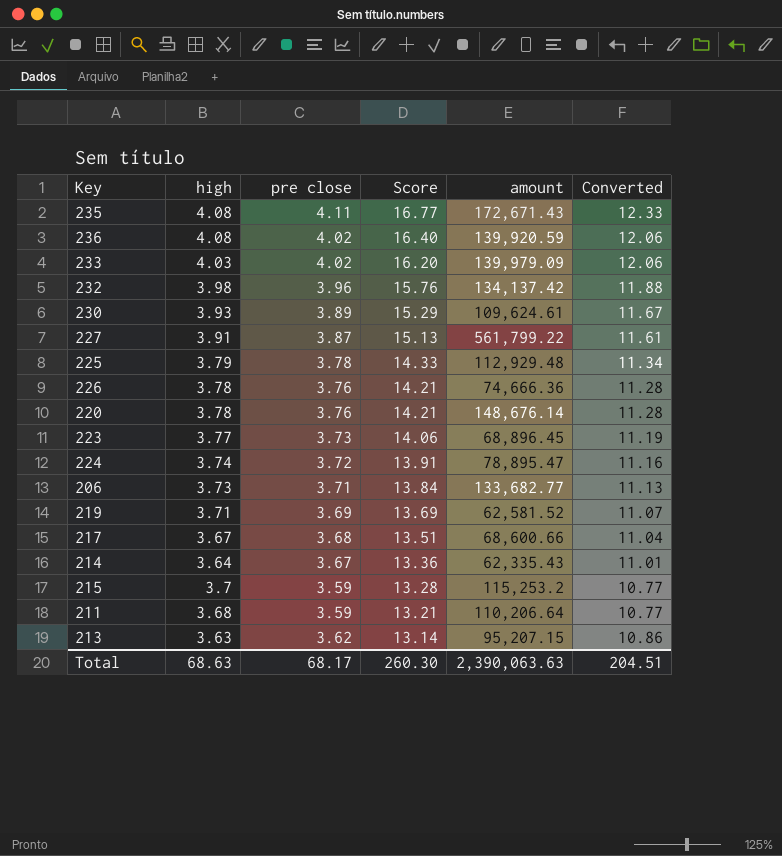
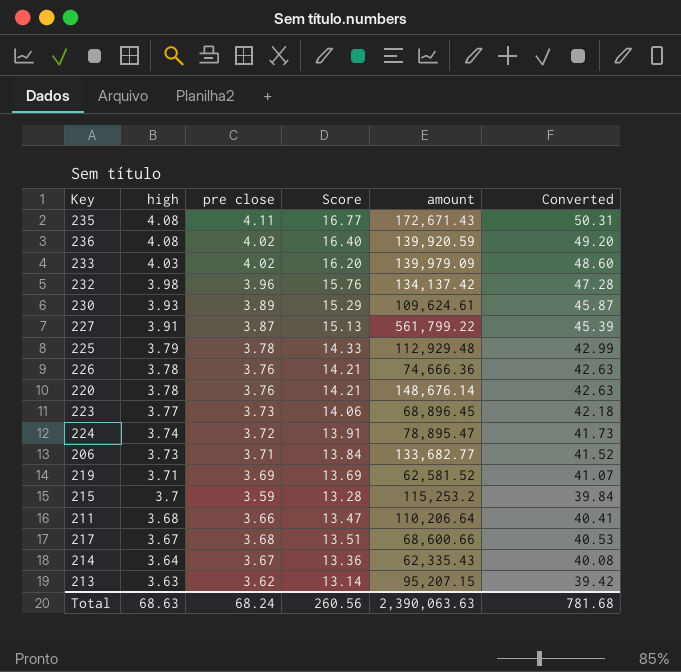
row order: Score descending -> high descending
column Converted | formula: [pre close] * 3 -> [Score] * 3
211 | pre close: 3.59 -> 3.66
211 | Score: 13.21 -> 13.47
Total | pre close: 68.17 -> 68.24
Total | Score: 260.30 -> 260.56
Total | Converted: 204.51 -> 781.68

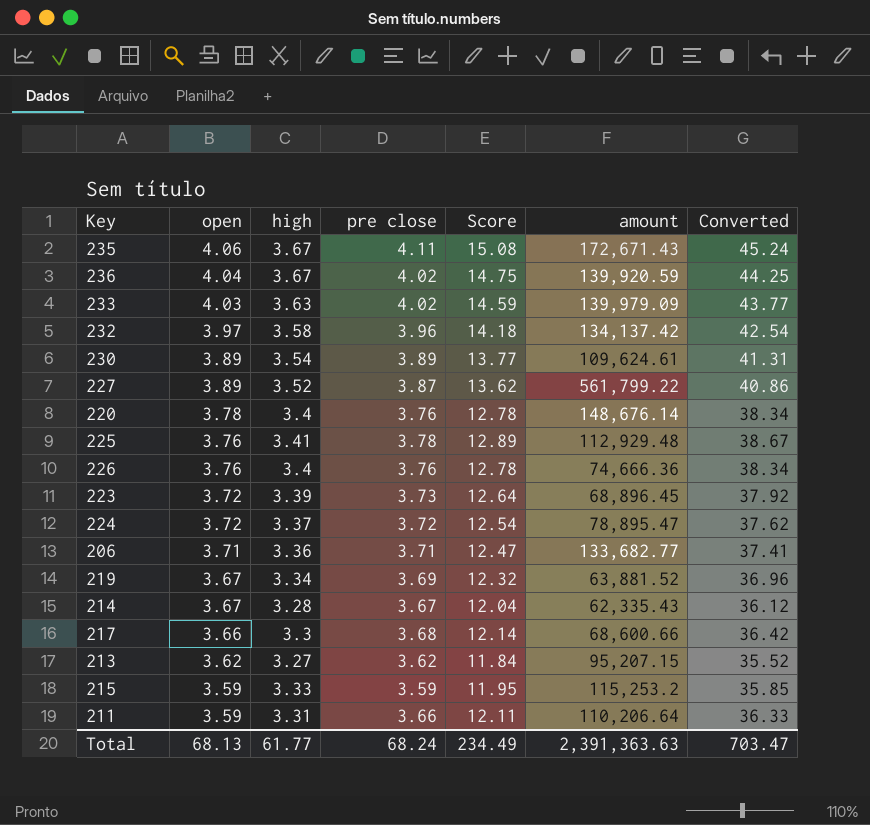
row order: high descending -> open descending
column open | position: none -> 2
235 | high: 4.08 -> 3.67
235 | Score: 16.77 -> 15.08
235 | Converted: 50.31 -> 45.24
236 | high: 4.08 -> 3.67
236 | Score: 16.40 -> 14.75
236 | Converted: 49.20 -> 44.25
233 | high: 4.03 -> 3.63
233 | Score: 16.20 -> 14.59
233 | Converted: 48.60 -> 43.77
232 | high: 3.98 -> 3.58
232 | Score: 15.76 -> 14.18
232 | Converted: 47.28 -> 42.54
230 | high: 3.93 -> 3.54
230 | Score: 15.29 -> 13.77
230 | Converted: 45.87 -> 41.31
227 | high: 3.91 -> 3.52
227 | Score: 15.13 -> 13.62
227 | Converted: 45.39 -> 40.86
220 | high: 3.78 -> 3.4
220 | Score: 14.21 -> 12.78
220 | Converted: 42.63 -> 38.34
225 | high: 3.79 -> 3.41
225 | Score: 14.33 -> 12.89
225 | Converted: 42.99 -> 38.67
226 | high: 3.78 -> 3.4
226 | Score: 14.21 -> 12.78
226 | Converted: 42.63 -> 38.34
223 | high: 3.77 -> 3.39
223 | Score: 14.06 -> 12.64
223 | Converted: 42.18 -> 37.92
224 | high: 3.74 -> 3.37
224 | Score: 13.91 -> 12.54
224 | Converted: 41.73 -> 37.62
206 | high: 3.73 -> 3.36
206 | Score: 13.84 -> 12.47
206 | Converted: 41.52 -> 37.41
219 | high: 3.71 -> 3.34
219 | Score: 13.69 -> 12.32
219 | amount: 62,581.52 -> 63,881.52
219 | Converted: 41.07 -> 36.96
214 | high: 3.64 -> 3.28
214 | Score: 13.36 -> 12.04
214 | Converted: 40.08 -> 36.12
217 | high: 3.67 -> 3.3
217 | Score: 13.51 -> 12.14
217 | Converted: 40.53 -> 36.42
213 | high: 3.63 -> 3.27
213 | Score: 13.14 -> 11.84
213 | Converted: 39.42 -> 35.52
215 | high: 3.7 -> 3.33
215 | Score: 13.28 -> 11.95
215 | Converted: 39.84 -> 35.85
211 | high: 3.68 -> 3.31
211 | Score: 13.47 -> 12.11
211 | Converted: 40.41 -> 36.33
Total | high: 68.63 -> 61.77
Total | Score: 260.56 -> 234.49
Total | amount: 2,390,063.63 -> 2,391,363.63
Total | Converted: 781.68 -> 703.47

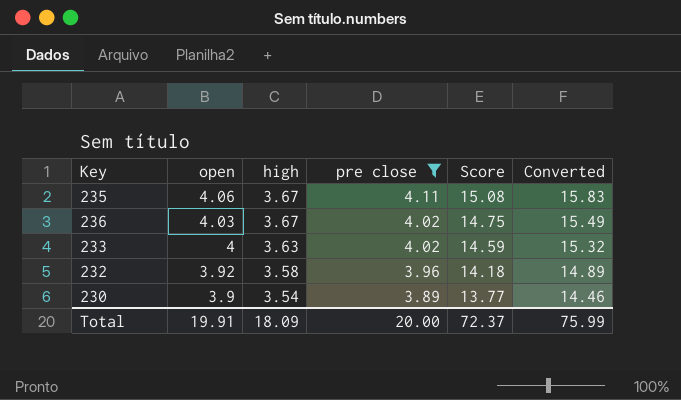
filter: none -> pre close >= 3.89
column amount | position: 6 -> none
column Converted | formula: [Score] * 3 -> [Score] * 1.05
236 | open: 4.04 -> 4.03
233 | open: 4.03 -> 4
232 | open: 3.97 -> 3.92
230 | open: 3.89 -> 3.9
Total | open: 68.13 -> 19.91
Total | high: 61.77 -> 18.09
Total | pre close: 68.24 -> 20.00
Total | Score: 234.49 -> 72.37
Total | Converted: 703.47 -> 75.99

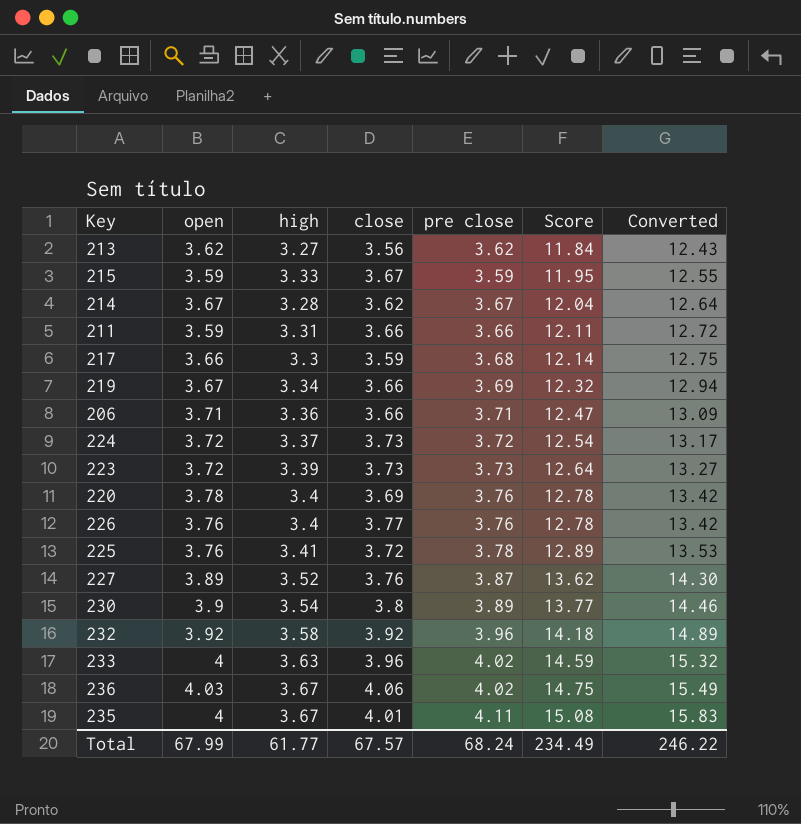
filter: pre close >= 3.89 -> none
row order: open descending -> Score ascending
column close | position: none -> 4
235 | open: 4.06 -> 4
Total | open: 19.91 -> 67.99
Total | high: 18.09 -> 61.77
Total | pre close: 20.00 -> 68.24
Total | Score: 72.37 -> 234.49
Total | Converted: 75.99 -> 246.22

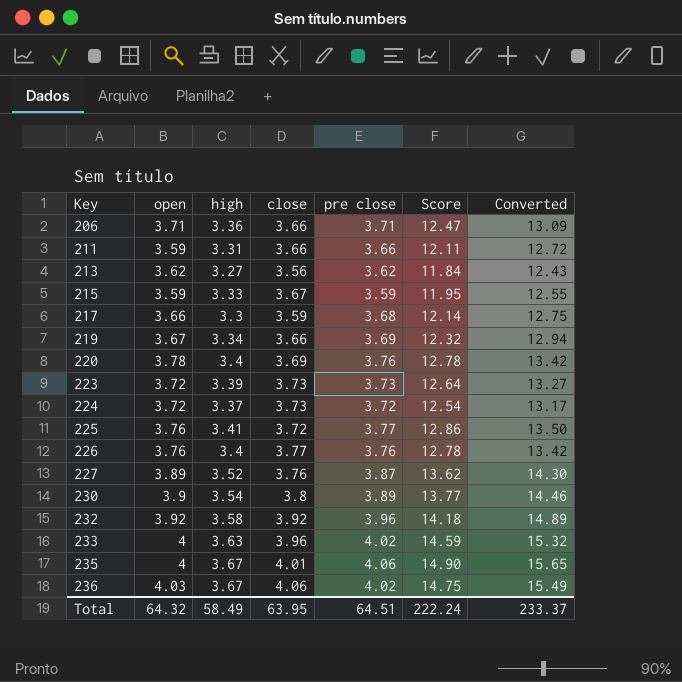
row order: Score ascending -> Key ascending
row 214: 3.67 | 3.28 | 3.62 | 3.67 | 12.04 | 12.64 -> none
225 | pre close: 3.78 -> 3.77
225 | Score: 12.89 -> 12.86
225 | Converted: 13.53 -> 13.50
235 | pre close: 4.11 -> 4.06
235 | Score: 15.08 -> 14.90
235 | Converted: 15.83 -> 15.65
Total | open: 67.99 -> 64.32
Total | high: 61.77 -> 58.49
Total | close: 67.57 -> 63.95
Total | pre close: 68.24 -> 64.51
Total | Score: 234.49 -> 222.24
Total | Converted: 246.22 -> 233.37

